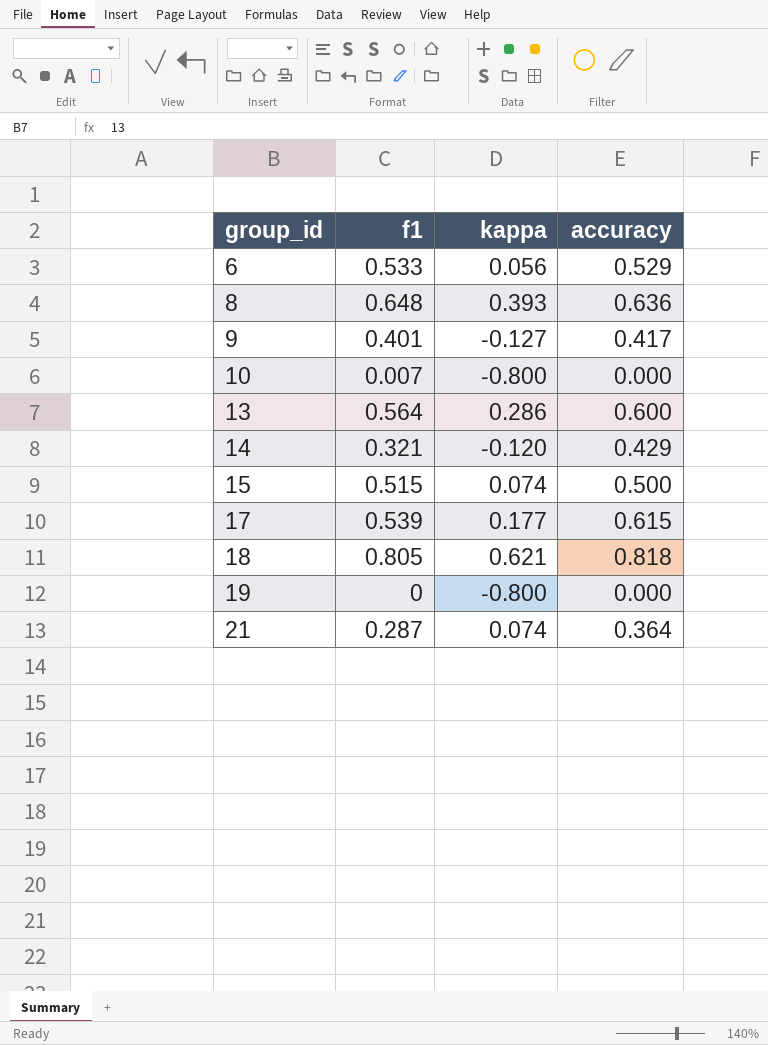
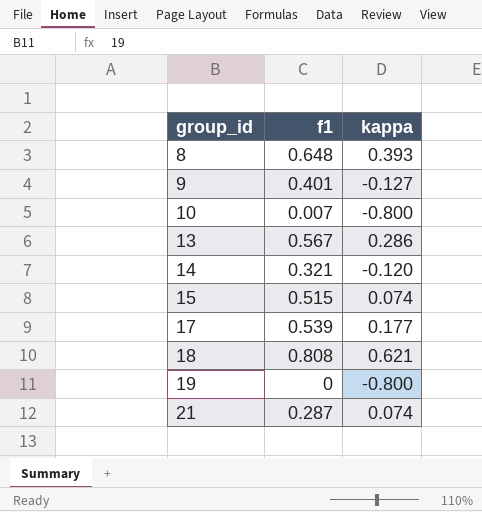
column accuracy | position: 4 -> none
row 6: 0.533 | 0.056 | 0.529 -> none
13 | f1: 0.564 -> 0.567
18 | f1: 0.805 -> 0.808

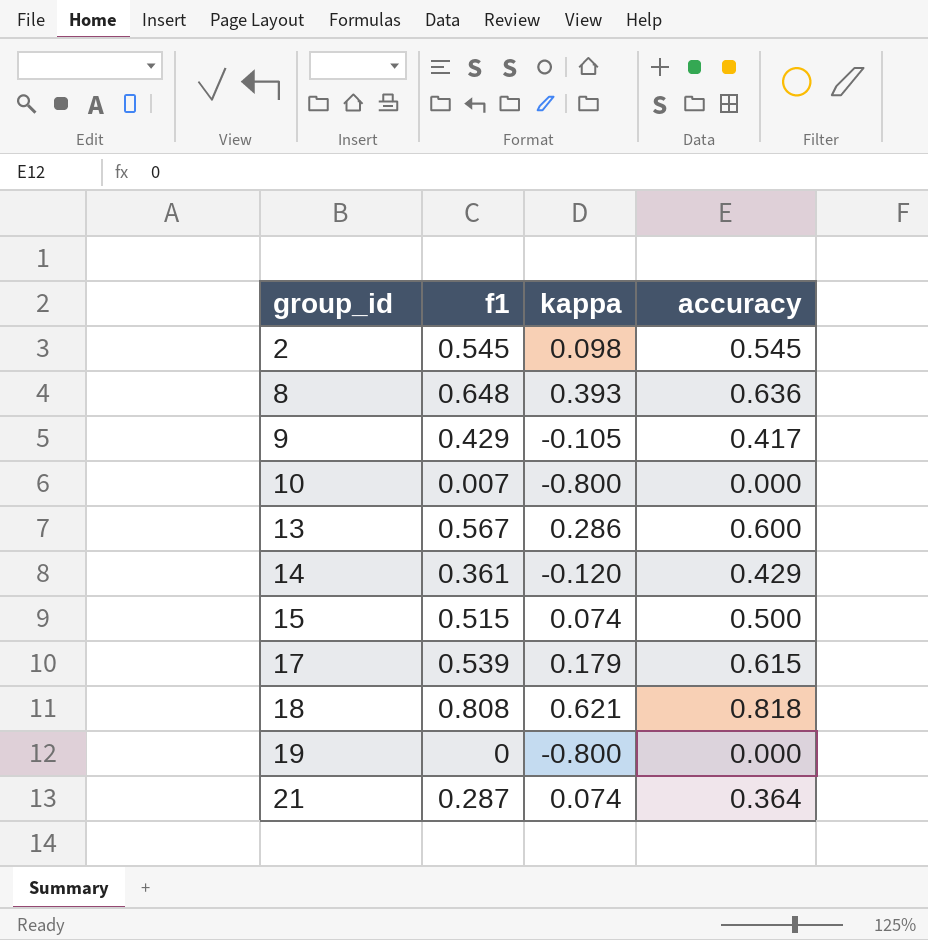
column accuracy | position: none -> 4
row 2: none -> 0.545 | 0.098 | 0.545
9 | f1: 0.401 -> 0.429
9 | kappa: -0.127 -> -0.105
14 | f1: 0.321 -> 0.361
17 | kappa: 0.177 -> 0.179

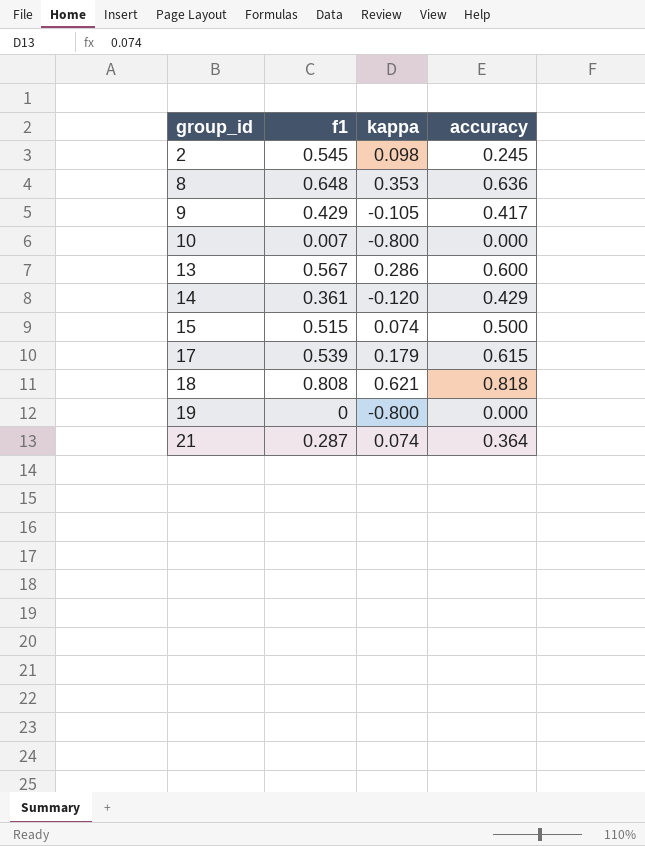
2 | accuracy: 0.545 -> 0.245
8 | kappa: 0.393 -> 0.353

